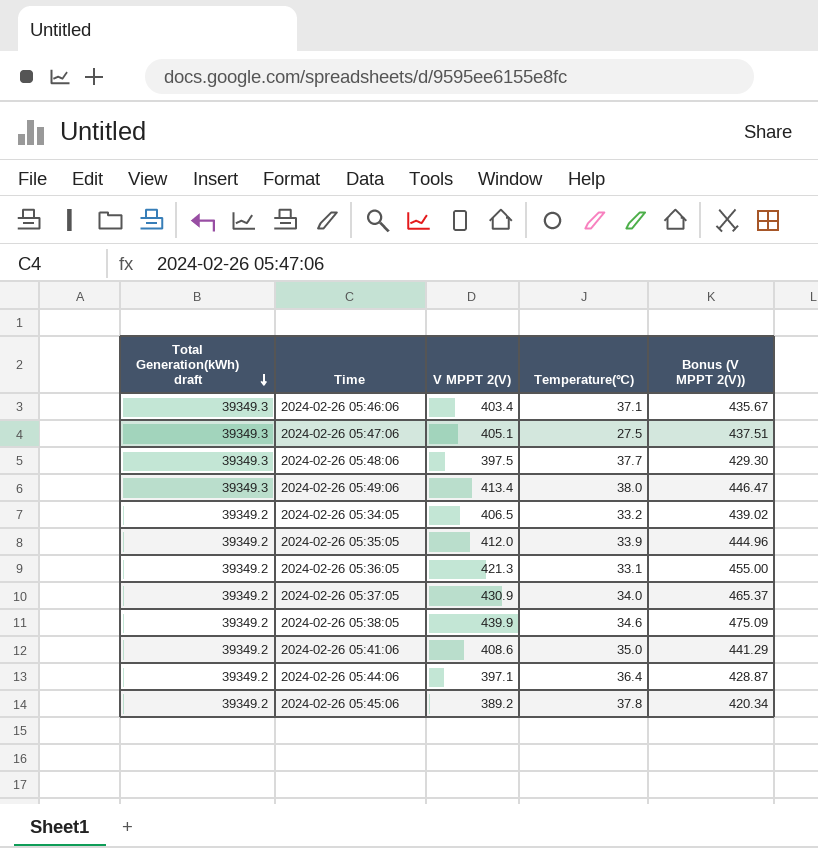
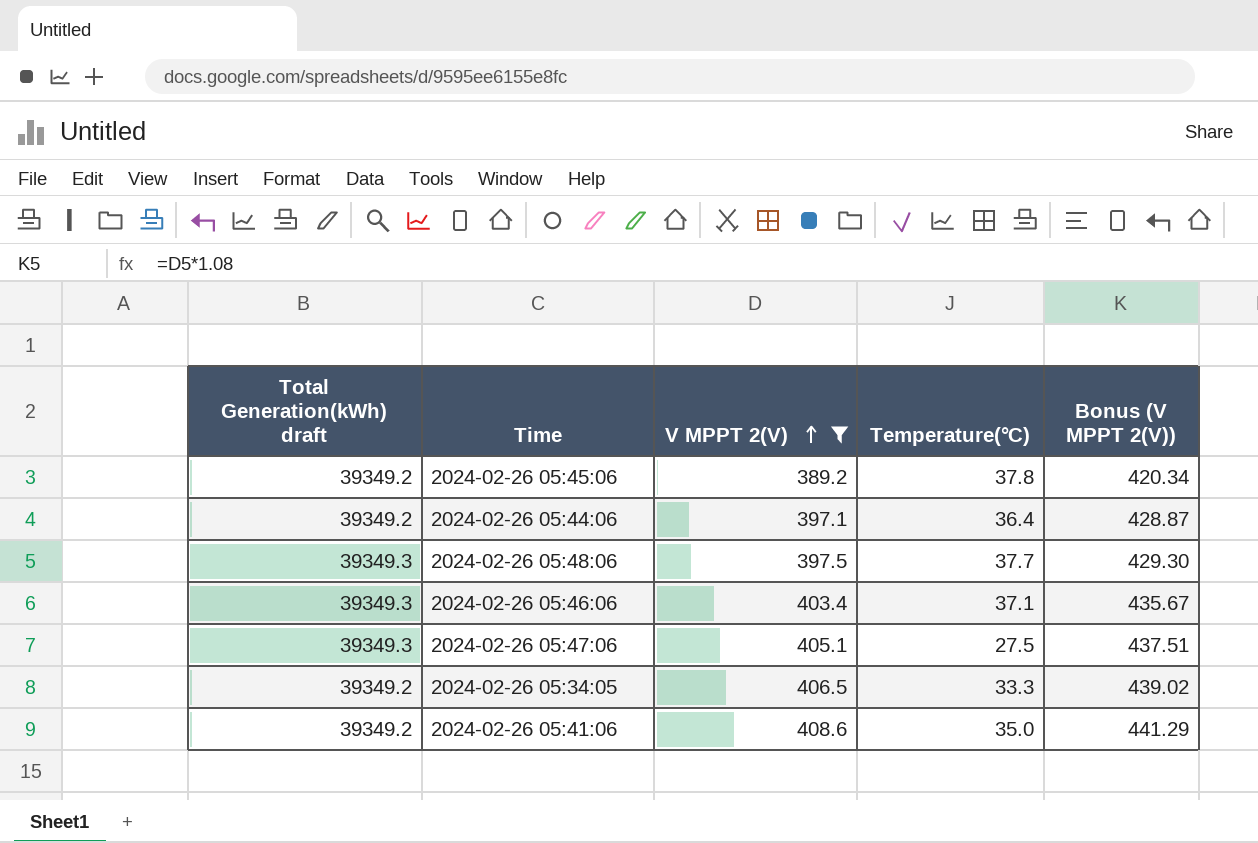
filter: none -> V MPPT 2(V) <= 408.6
row order: Total Generation(kWh) draft descending -> V MPPT 2(V) ascending
2024-02-26 05:34:05 | Temperature(℃): 33.2 -> 33.3

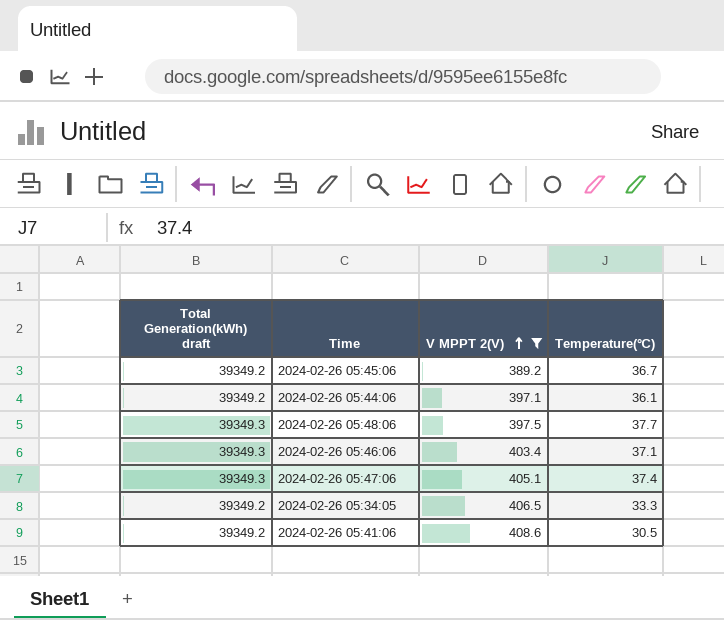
column Bonus (V MPPT 2(V)) | formula: [V MPPT 2(V)] * 1.08 -> none
2024-02-26 05:45:06 | Temperature(℃): 37.8 -> 36.7
2024-02-26 05:44:06 | Temperature(℃): 36.4 -> 36.1
2024-02-26 05:47:06 | Temperature(℃): 27.5 -> 37.4
2024-02-26 05:41:06 | Temperature(℃): 35.0 -> 30.5

